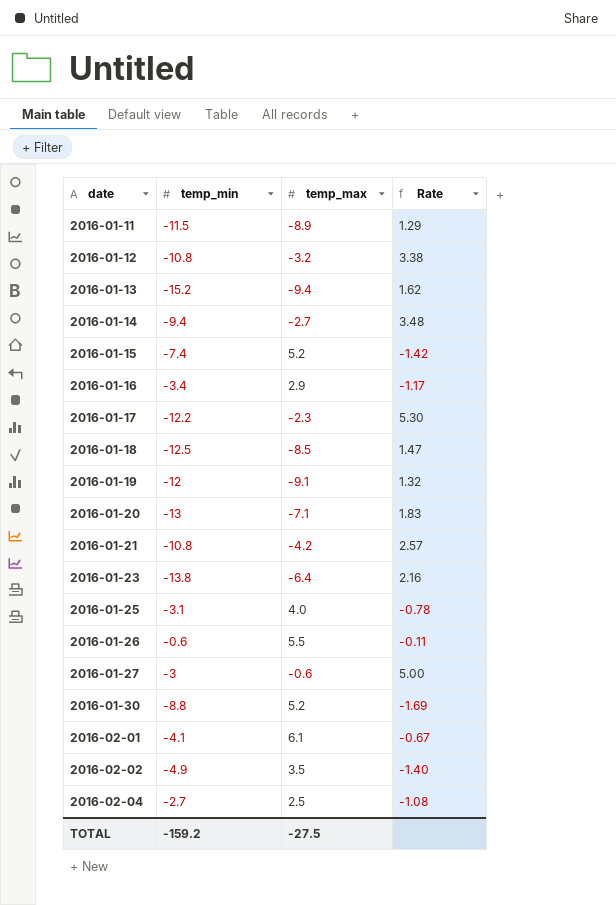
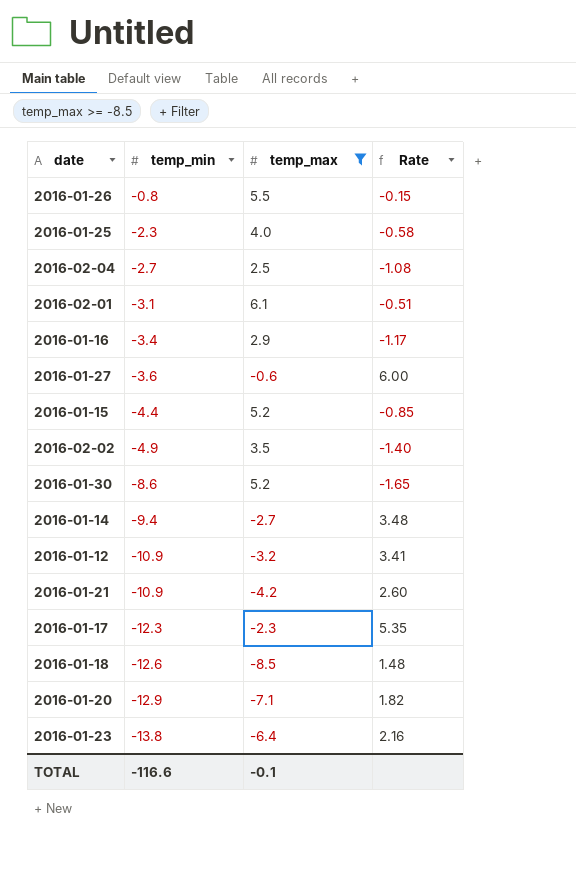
filter: none -> temp_max >= -8.5
row order: date ascending -> temp_min descending
2016-01-26 | temp_min: -0.6 -> -0.8
2016-01-26 | Rate: -0.11 -> -0.15
2016-01-25 | temp_min: -3.1 -> -2.3
2016-01-25 | Rate: -0.78 -> -0.58
2016-02-01 | temp_min: -4.1 -> -3.1
2016-02-01 | Rate: -0.67 -> -0.51
2016-01-27 | temp_min: -3 -> -3.6
2016-01-27 | Rate: 5.00 -> 6.00
2016-01-15 | temp_min: -7.4 -> -4.4
2016-01-15 | Rate: -1.42 -> -0.85
2016-01-30 | temp_min: -8.8 -> -8.6
2016-01-30 | Rate: -1.69 -> -1.65
2016-01-12 | temp_min: -10.8 -> -10.9
2016-01-12 | Rate: 3.38 -> 3.41
2016-01-21 | temp_min: -10.8 -> -10.9
2016-01-21 | Rate: 2.57 -> 2.60
2016-01-17 | temp_min: -12.2 -> -12.3
2016-01-17 | Rate: 5.30 -> 5.35
2016-01-18 | temp_min: -12.5 -> -12.6
2016-01-18 | Rate: 1.47 -> 1.48
2016-01-20 | temp_min: -13 -> -12.9
2016-01-20 | Rate: 1.83 -> 1.82
TOTAL | temp_min: -159.2 -> -116.6
TOTAL | temp_max: -27.5 -> -0.1

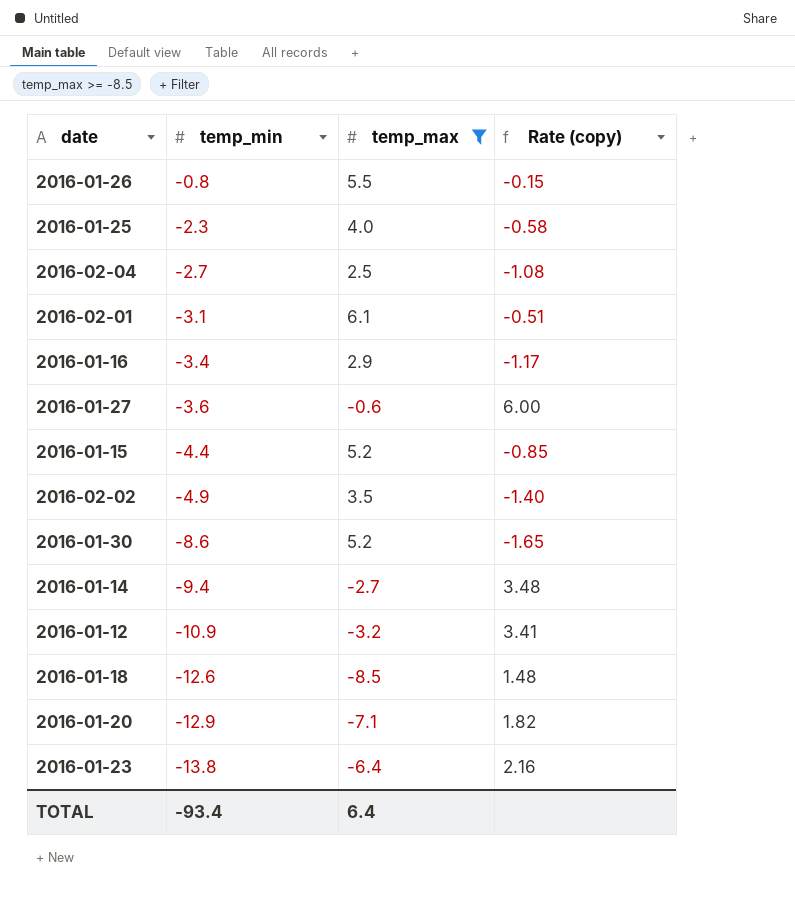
column name: Rate -> Rate (copy)
row 2016-01-21: -10.9 | -4.2 | 2.60 -> none
row 2016-01-17: -12.3 | -2.3 | 5.35 -> none
TOTAL | temp_min: -116.6 -> -93.4
TOTAL | temp_max: -0.1 -> 6.4

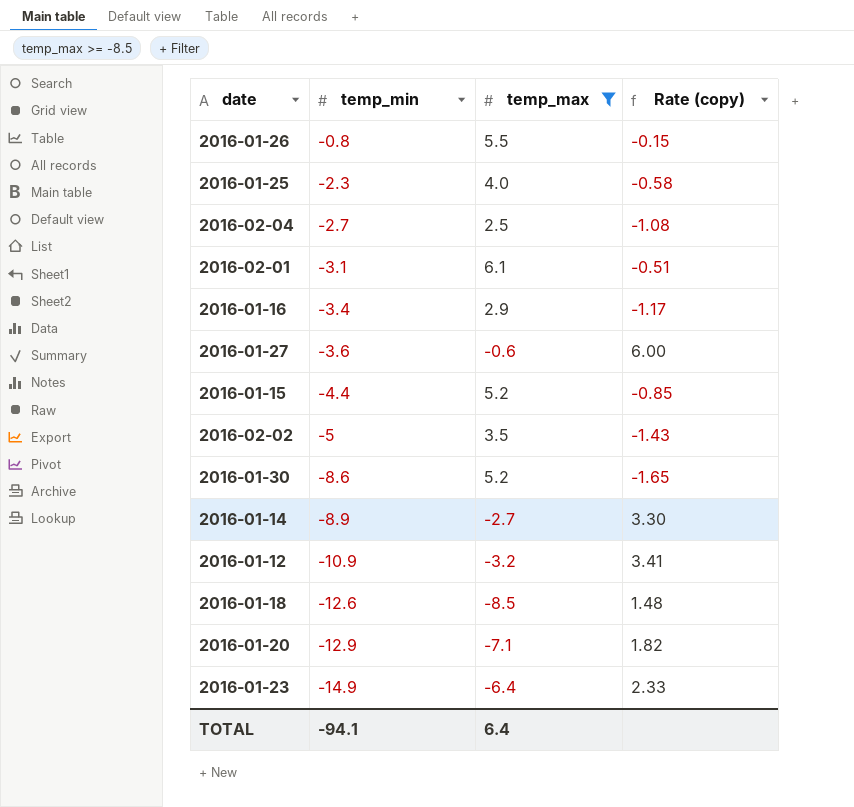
2016-02-02 | temp_min: -4.9 -> -5
2016-02-02 | Rate (copy): -1.40 -> -1.43
2016-01-14 | temp_min: -9.4 -> -8.9
2016-01-14 | Rate (copy): 3.48 -> 3.30
2016-01-23 | temp_min: -13.8 -> -14.9
2016-01-23 | Rate (copy): 2.16 -> 2.33
TOTAL | temp_min: -93.4 -> -94.1

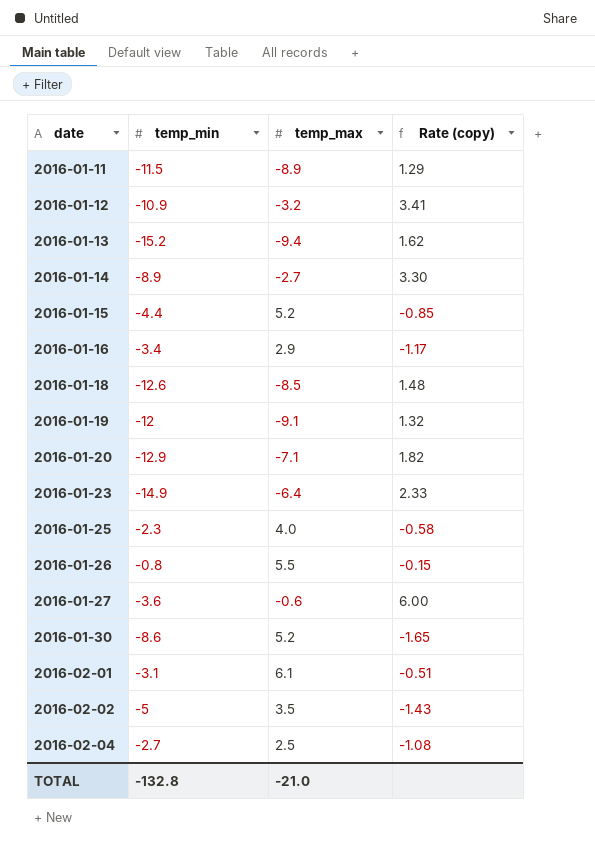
filter: temp_max >= -8.5 -> none
row order: temp_min descending -> date ascending
TOTAL | temp_min: -94.1 -> -132.8
TOTAL | temp_max: 6.4 -> -21.0

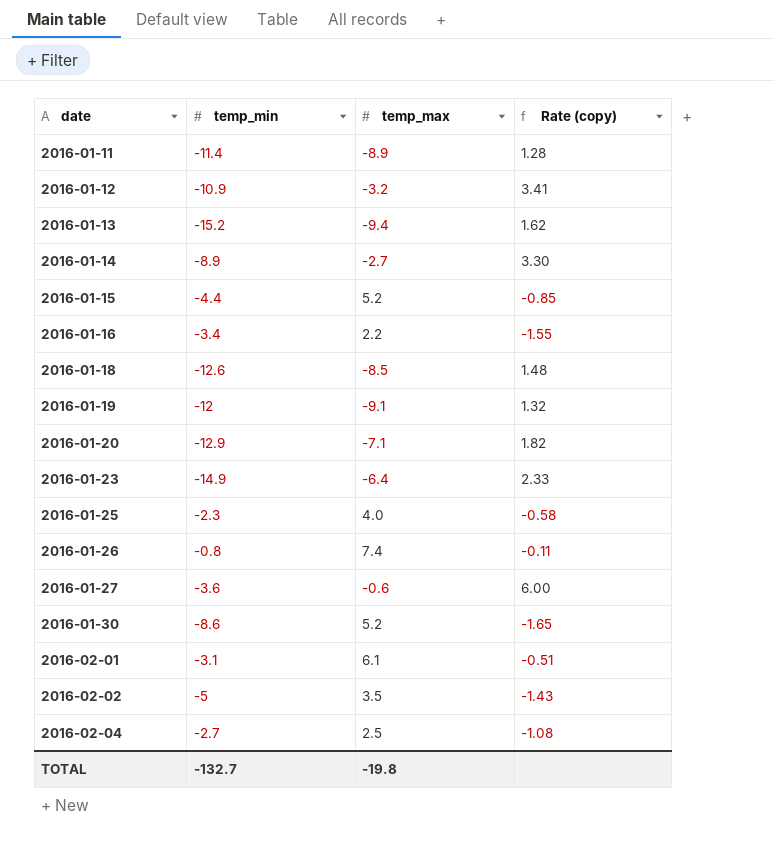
2016-01-11 | temp_min: -11.5 -> -11.4
2016-01-11 | Rate (copy): 1.29 -> 1.28
2016-01-16 | temp_max: 2.9 -> 2.2
2016-01-16 | Rate (copy): -1.17 -> -1.55
2016-01-26 | temp_max: 5.5 -> 7.4
2016-01-26 | Rate (copy): -0.15 -> -0.11
TOTAL | temp_min: -132.8 -> -132.7
TOTAL | temp_max: -21.0 -> -19.8

